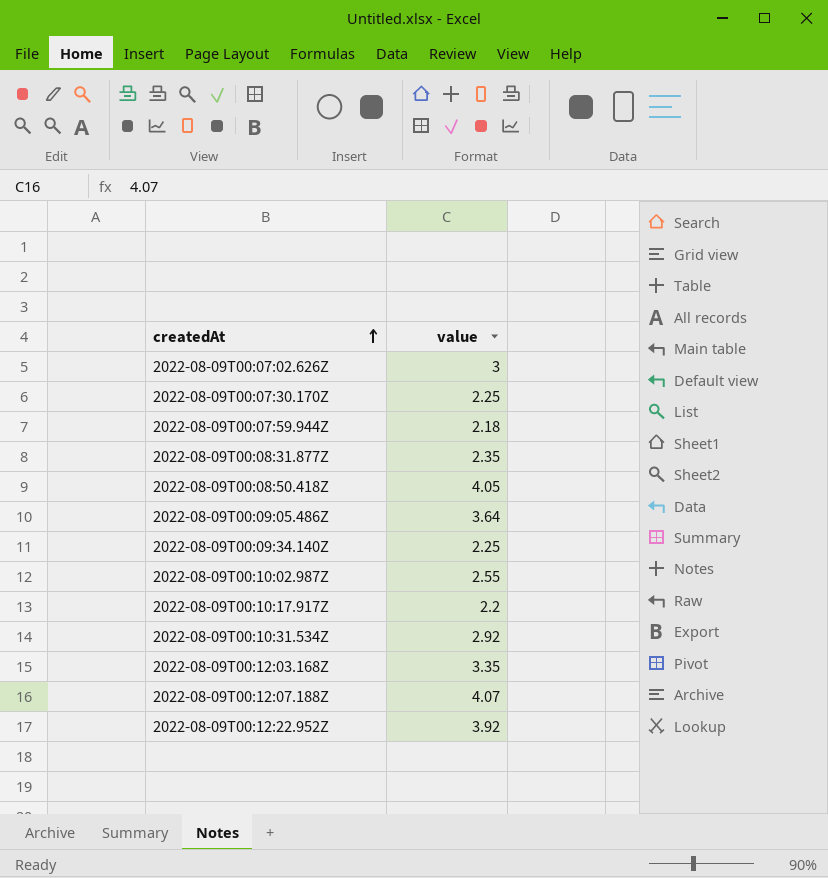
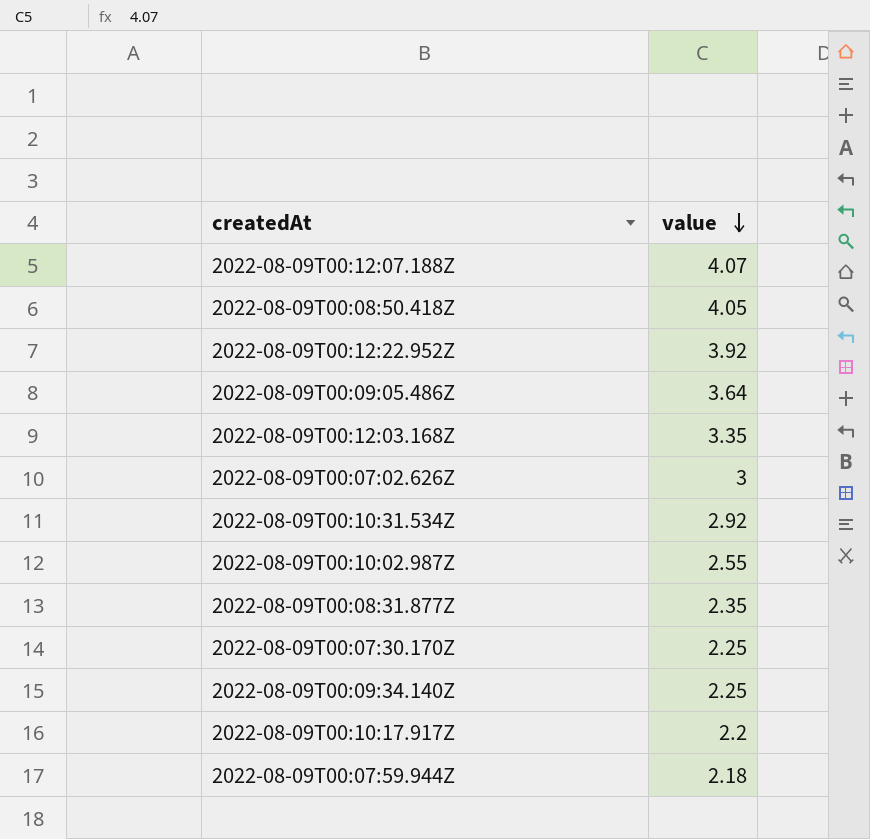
row order: createdAt ascending -> value descending

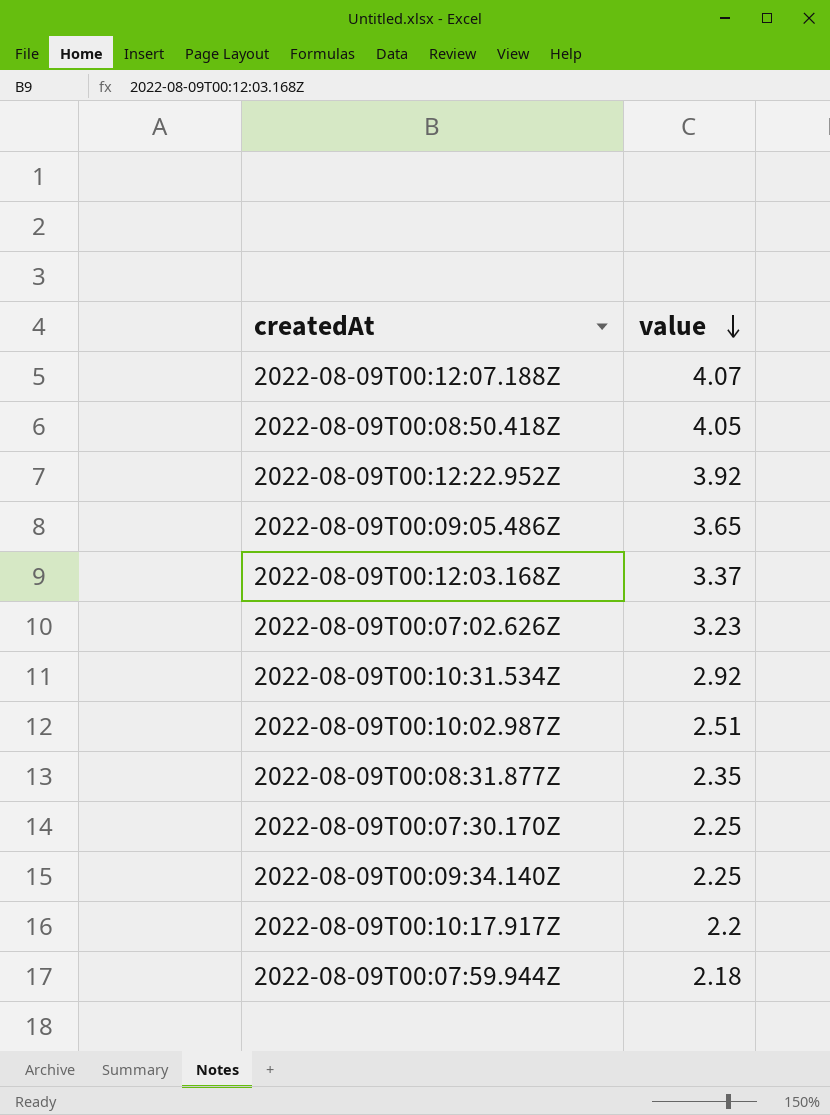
2022-08-09T00:09:05.486Z | value: 3.64 -> 3.65
2022-08-09T00:12:03.168Z | value: 3.35 -> 3.37
2022-08-09T00:07:02.626Z | value: 3 -> 3.23
2022-08-09T00:10:02.987Z | value: 2.55 -> 2.51

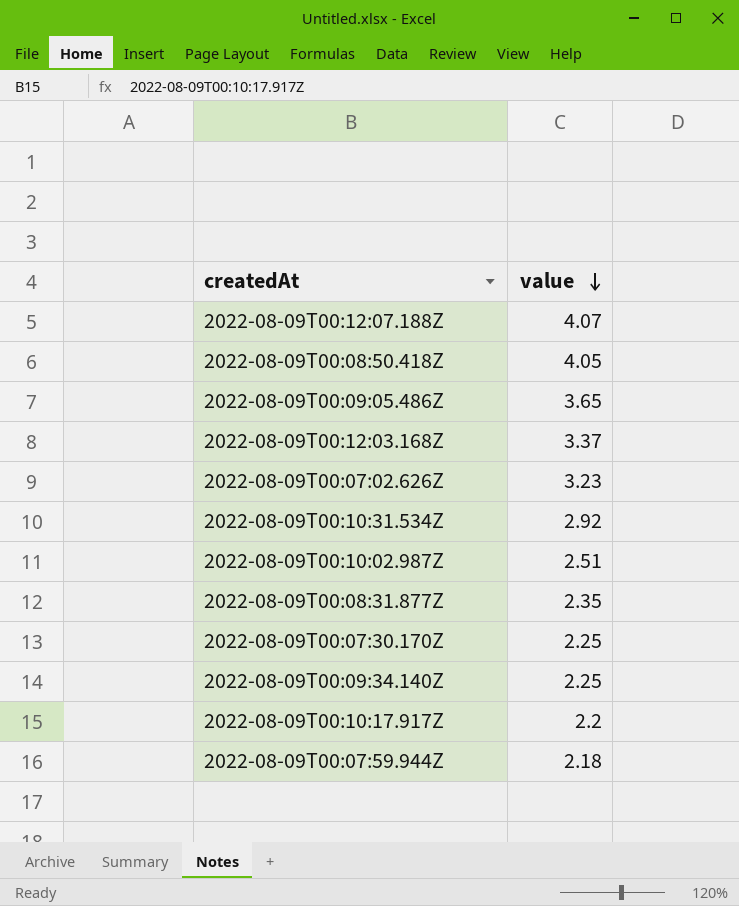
row 2022-08-09T00:12:22.952Z: 3.92 -> none

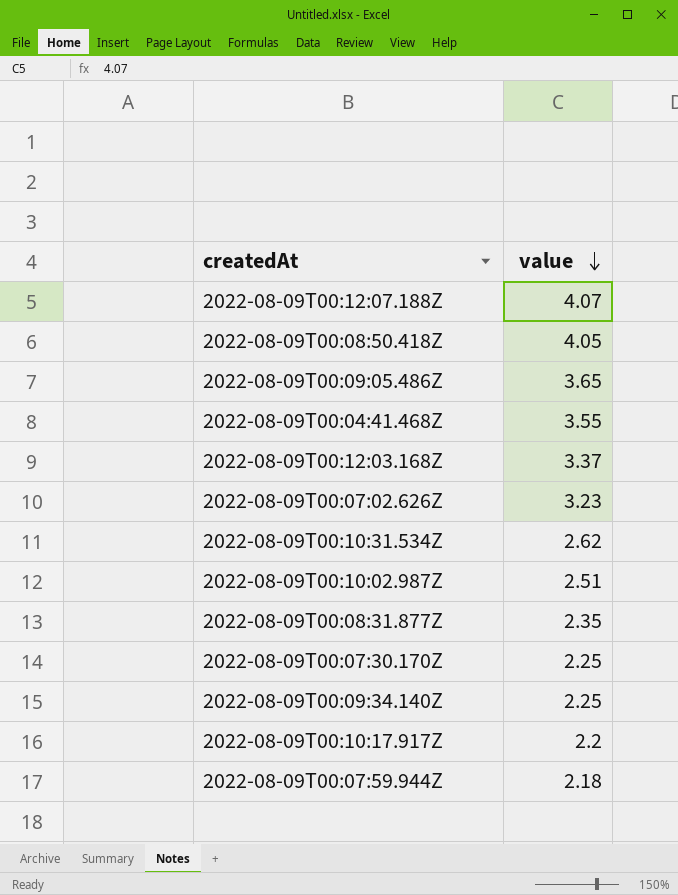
row 2022-08-09T00:04:41.468Z: none -> 3.55
2022-08-09T00:10:31.534Z | value: 2.92 -> 2.62

